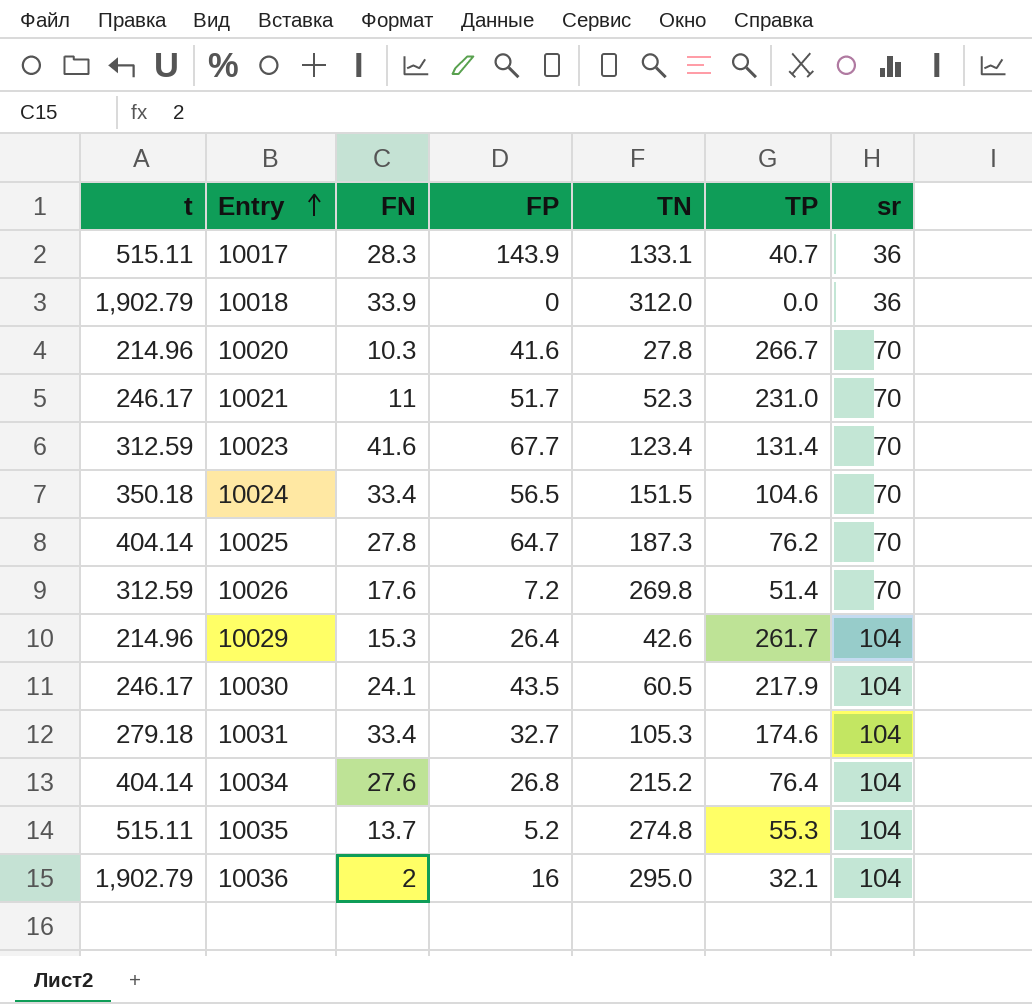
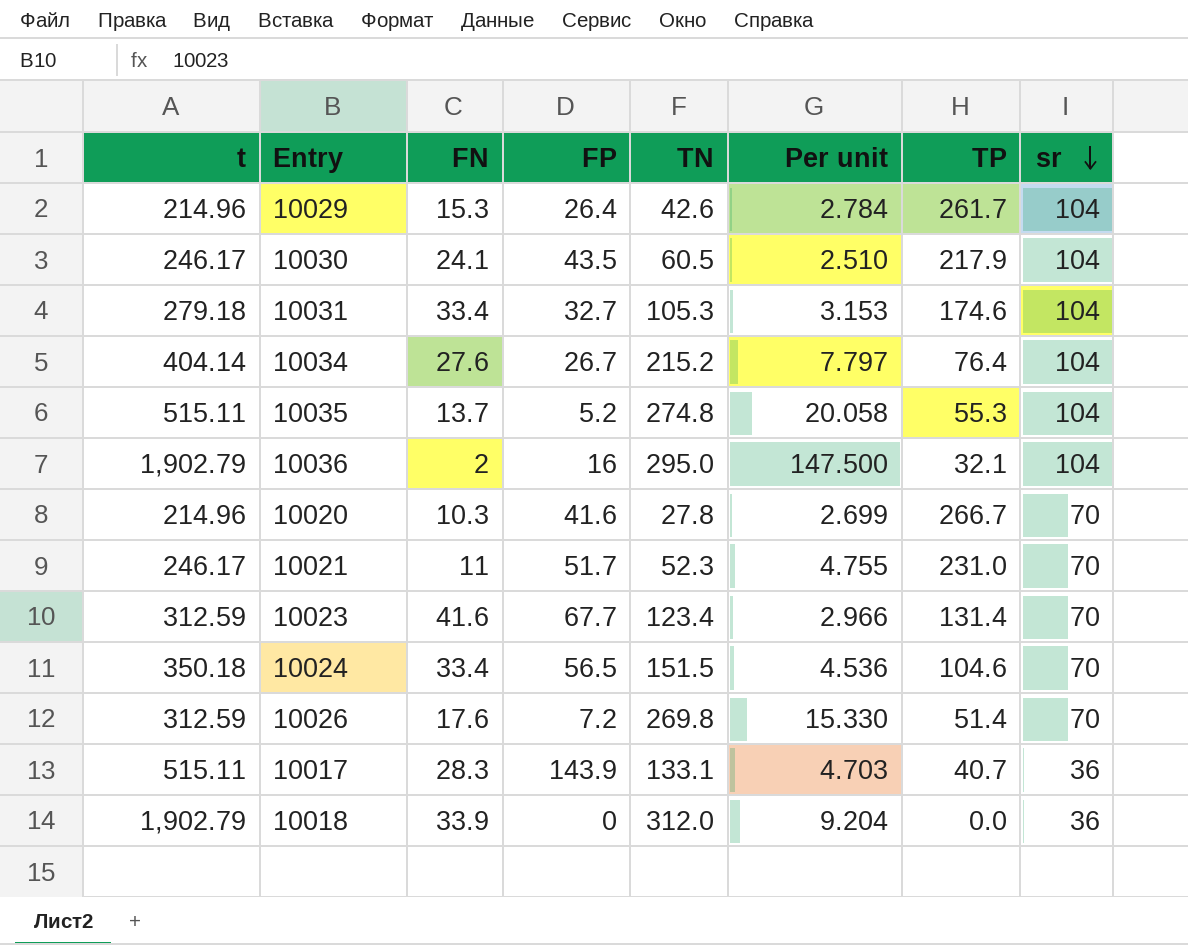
row order: Entry ascending -> sr descending
column Per unit | formula: none -> [TN] / [FN]
row 10025: 404.14 | 27.8 | 64.7 | 187.3 | 76.2 | 70 -> none
10034 | FP: 26.8 -> 26.7

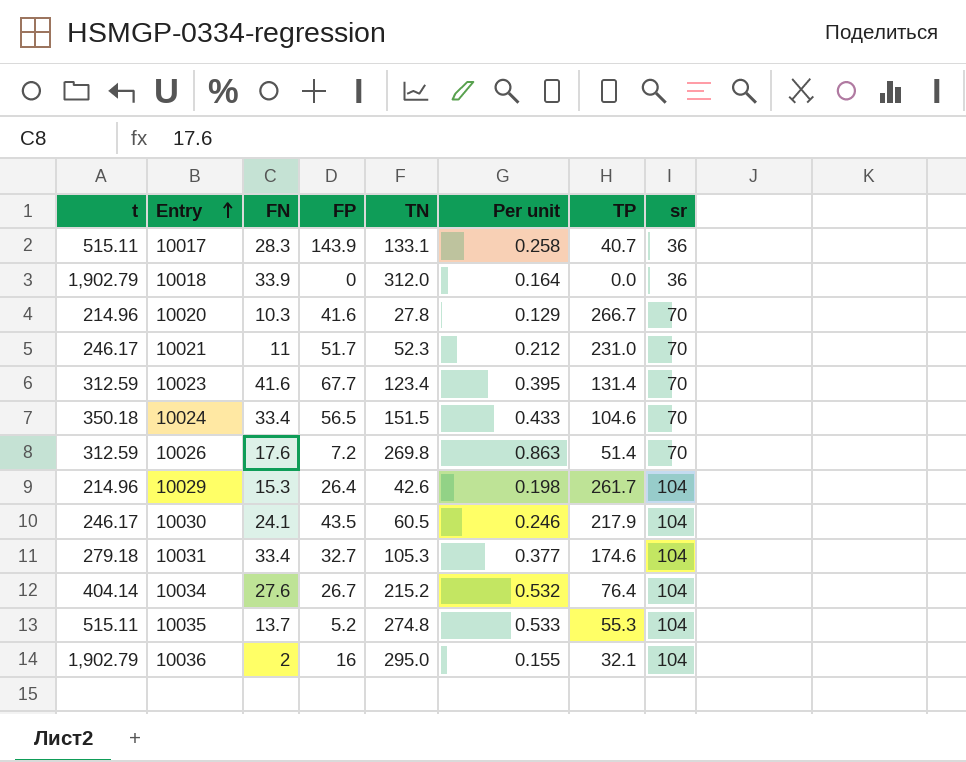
row order: sr descending -> Entry ascending
column Per unit | formula: [TN] / [FN] -> [TN] / [t]

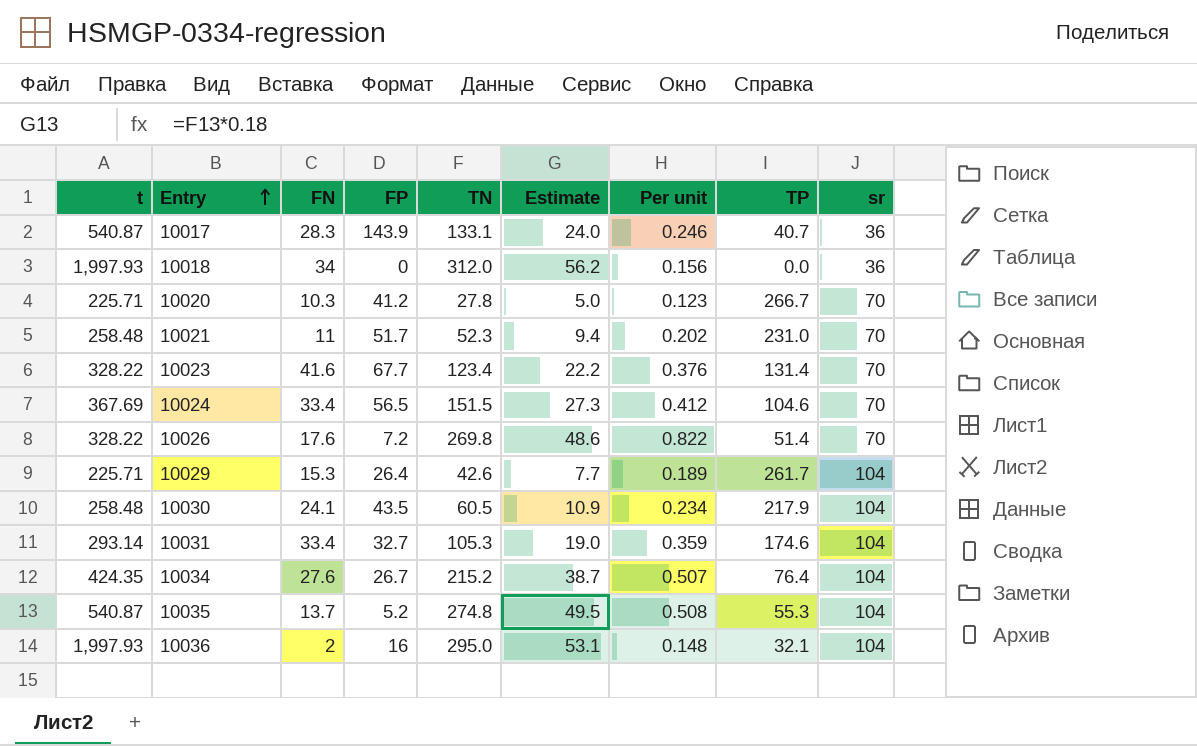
column Estimate | formula: none -> [TN] * 0.18
10017 | t: 515.11 -> 540.87
10017 | Per unit: 0.258 -> 0.246
10018 | t: 1,902.79 -> 1,997.93
10018 | FN: 33.9 -> 34
10018 | Per unit: 0.164 -> 0.156
10020 | t: 214.96 -> 225.71
10020 | FP: 41.6 -> 41.2
10020 | Per unit: 0.129 -> 0.123
10021 | t: 246.17 -> 258.48
10021 | Per unit: 0.212 -> 0.202
10023 | t: 312.59 -> 328.22
10023 | Per unit: 0.395 -> 0.376
10024 | t: 350.18 -> 367.69
10024 | Per unit: 0.433 -> 0.412
10026 | t: 312.59 -> 328.22
10026 | Per unit: 0.863 -> 0.822
10029 | t: 214.96 -> 225.71
10029 | Per unit: 0.198 -> 0.189
10030 | t: 246.17 -> 258.48
10030 | Per unit: 0.246 -> 0.234
10031 | t: 279.18 -> 293.14
10031 | Per unit: 0.377 -> 0.359
10034 | t: 404.14 -> 424.35
10034 | Per unit: 0.532 -> 0.507
10035 | t: 515.11 -> 540.87
10035 | Per unit: 0.533 -> 0.508
10036 | t: 1,902.79 -> 1,997.93
10036 | Per unit: 0.155 -> 0.148

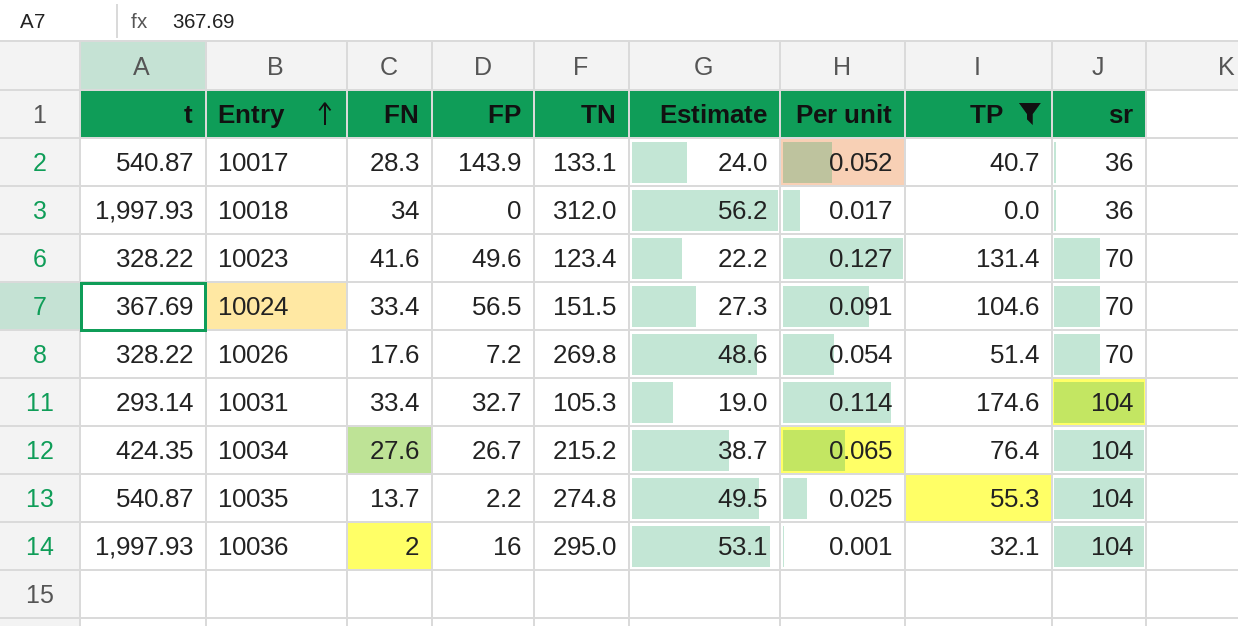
filter: none -> TP <= 174.6
column Per unit | formula: [TN] / [t] -> [FN] / [t]
10023 | FP: 67.7 -> 49.6
10035 | FP: 5.2 -> 2.2

